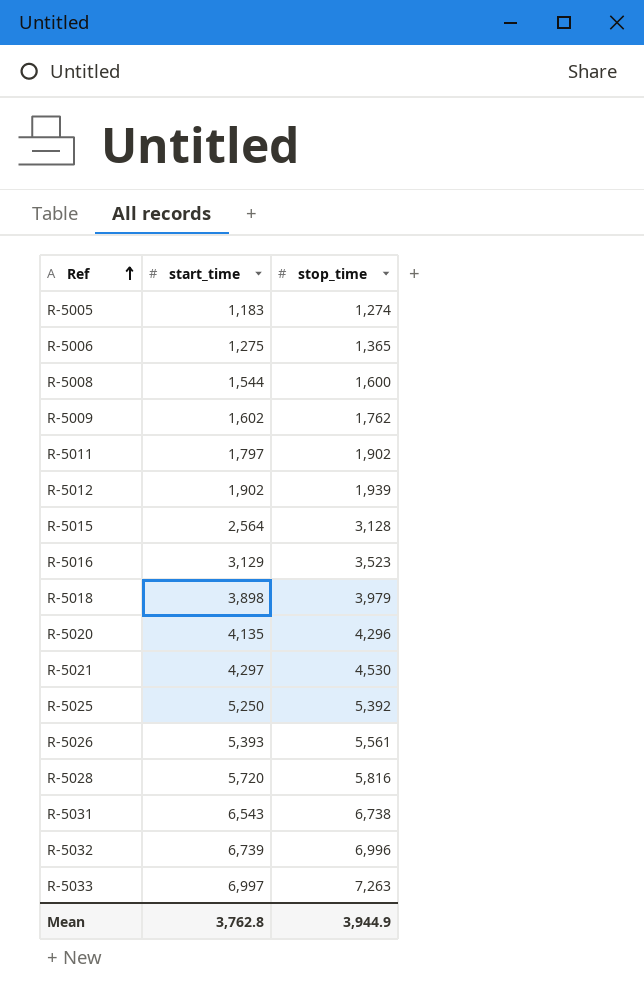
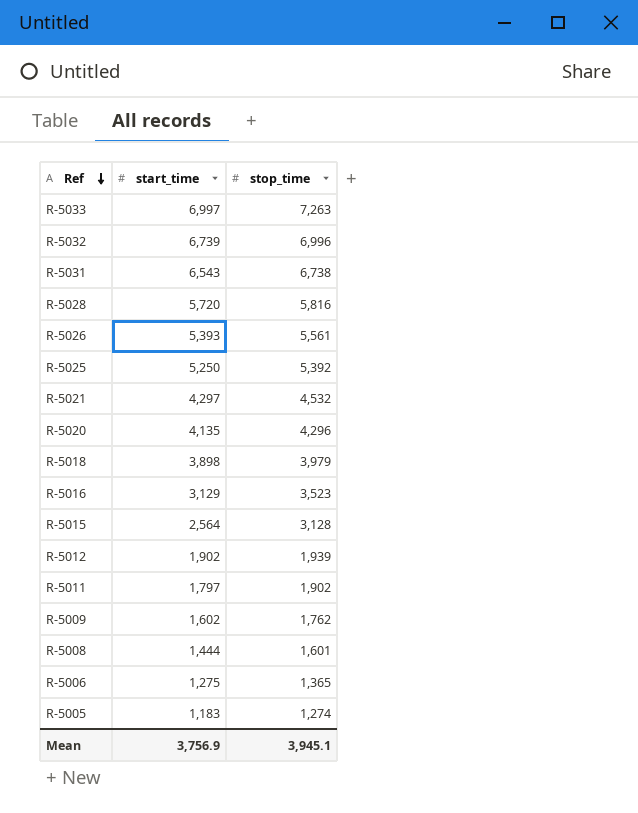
row order: Ref ascending -> Ref descending
R-5021 | stop_time: 4,530 -> 4,532
R-5008 | start_time: 1,544 -> 1,444
R-5008 | stop_time: 1,600 -> 1,601
Mean | start_time: 3,762.8 -> 3,756.9
Mean | stop_time: 3,944.9 -> 3,945.1

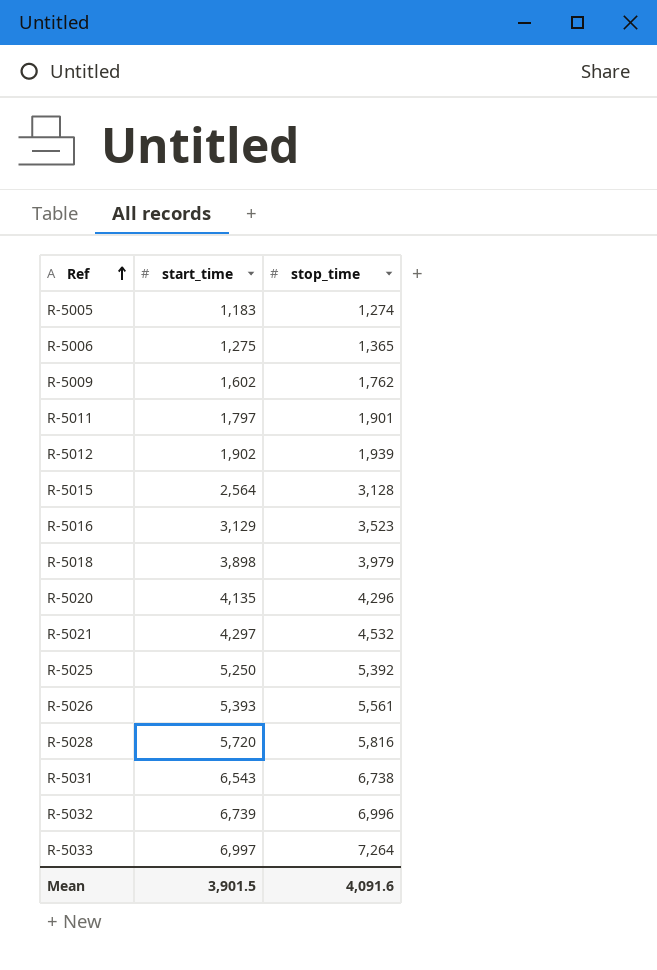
row order: Ref descending -> Ref ascending
row R-5008: 1,444 | 1,601 -> none
R-5011 | stop_time: 1,902 -> 1,901
R-5033 | stop_time: 7,263 -> 7,264
Mean | start_time: 3,756.9 -> 3,901.5
Mean | stop_time: 3,945.1 -> 4,091.6

